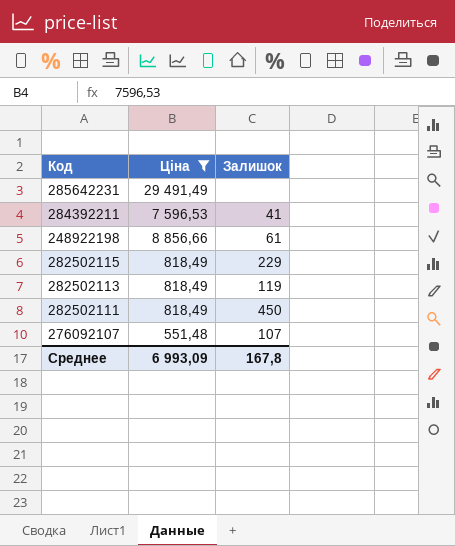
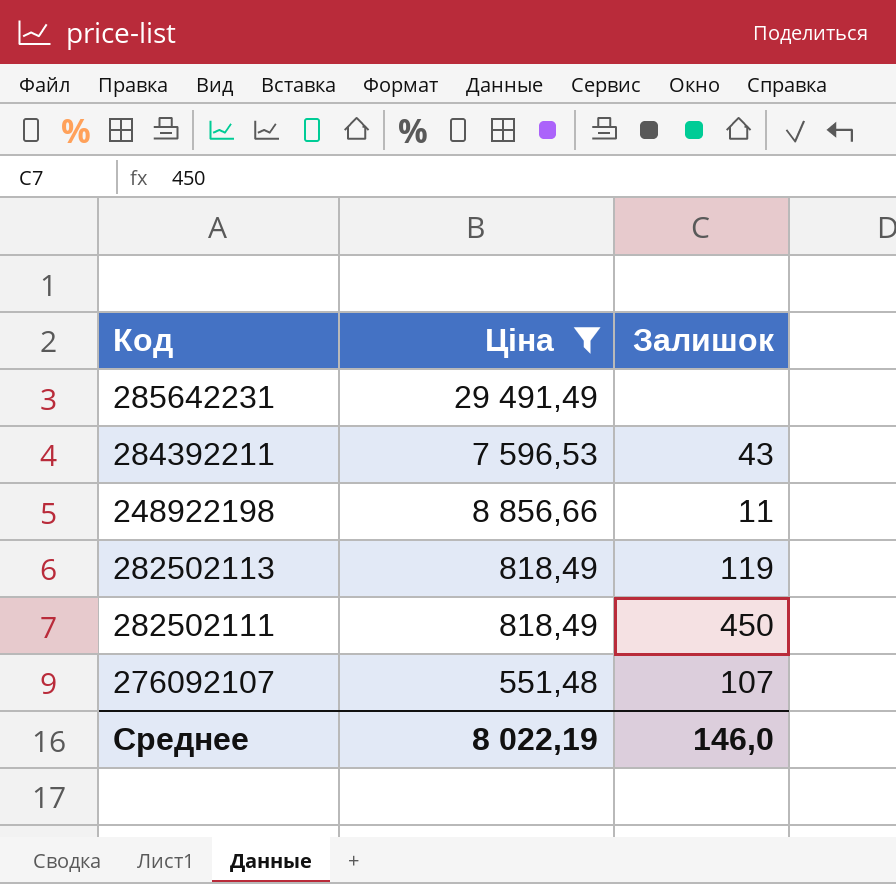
row 282502115: 818,49 | 229 -> none
284392211 | Залишок: 41 -> 43
248922198 | Залишок: 61 -> 11
Среднее | Ціна: 6 993,09 -> 8 022,19
Среднее | Залишок: 167,8 -> 146,0

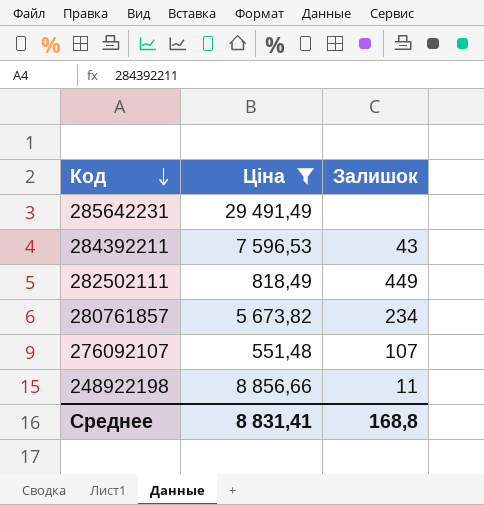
row order: none -> Код descending
row 282502113: 818,49 | 119 -> none
282502111 | Залишок: 450 -> 449
row 280761857: none -> 5 673,82 | 234
Среднее | Ціна: 8 022,19 -> 8 831,41
Среднее | Залишок: 146,0 -> 168,8

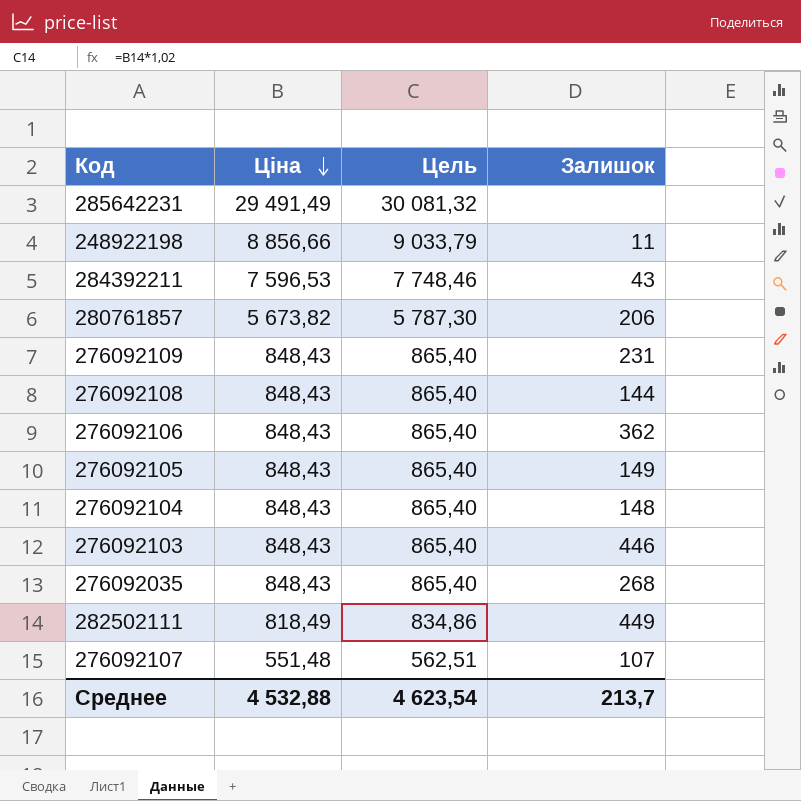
filter: Ціна != 848,43 -> none
row order: Код descending -> Ціна descending
column Цель | formula: none -> [Ціна] * 1,02
280761857 | Залишок: 234 -> 206
Среднее | Ціна: 8 831,41 -> 4 532,88
Среднее | Залишок: 168,8 -> 213,7

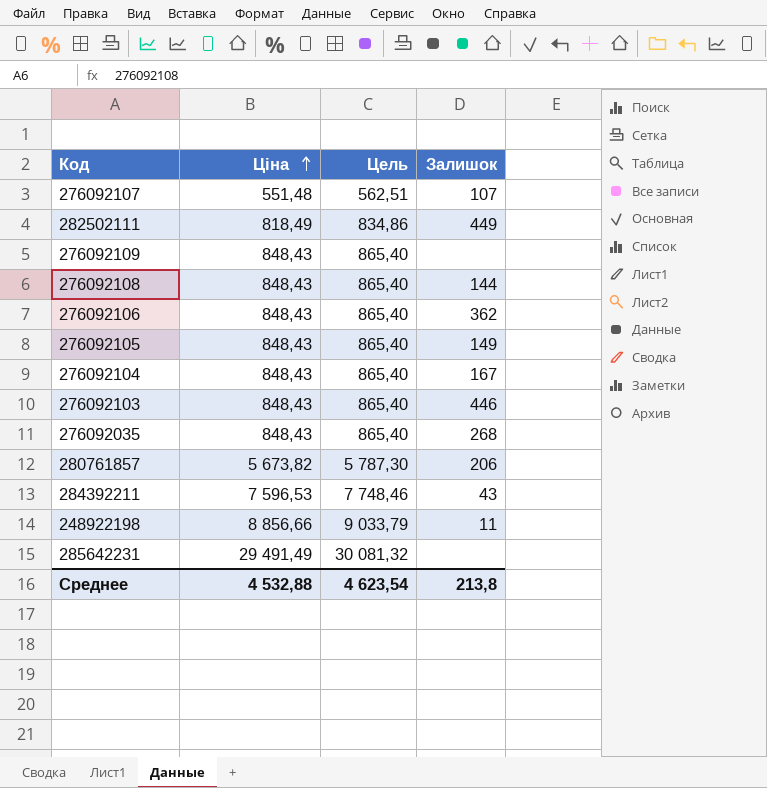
row order: Ціна descending -> Ціна ascending
276092109 | Залишок: 231 -> none
276092104 | Залишок: 148 -> 167
Среднее | Залишок: 213,7 -> 213,8

